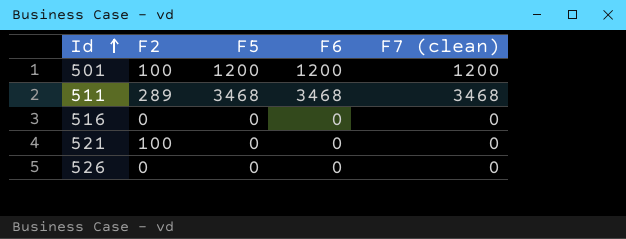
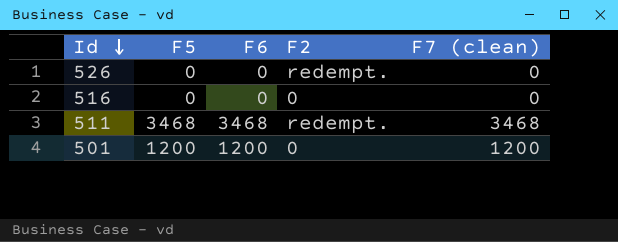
row order: Id ascending -> Id descending
column F2 | position: 2 -> 4
row 521: 100 | 0 | 0 | 0 -> none
526 | F2: 0 -> redempt.
511 | F2: 289 -> redempt.
501 | F2: 100 -> 0

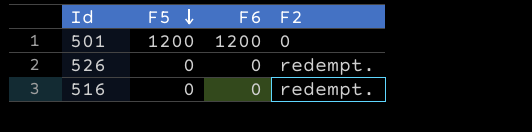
row order: Id descending -> F5 descending
column F7 (clean) | position: 5 -> none
row 511: 3468 | 3468 | redempt. | 3468 -> none
516 | F2: 0 -> redempt.

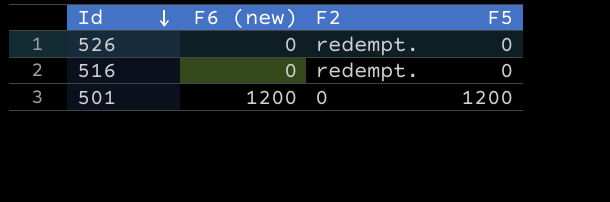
row order: F5 descending -> Id descending
column name: F6 -> F6 (new)
column F5 | position: 2 -> 4

